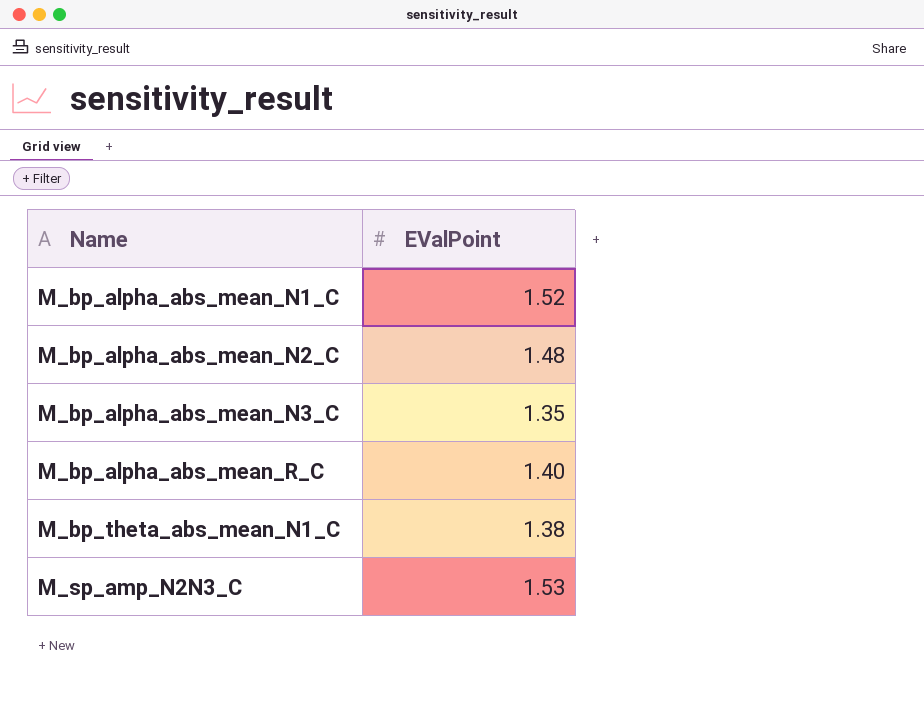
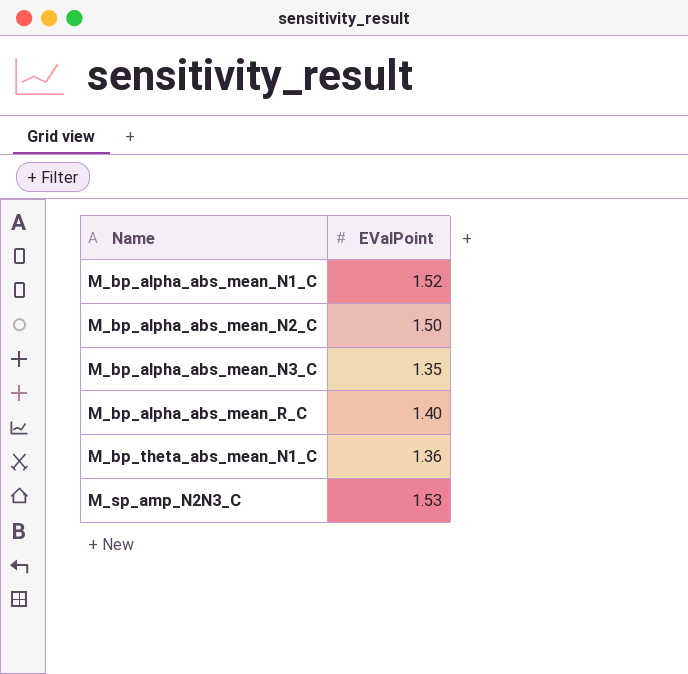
M_bp_alpha_abs_mean_N2_C | EValPoint: 1.48 -> 1.50
M_bp_theta_abs_mean_N1_C | EValPoint: 1.38 -> 1.36

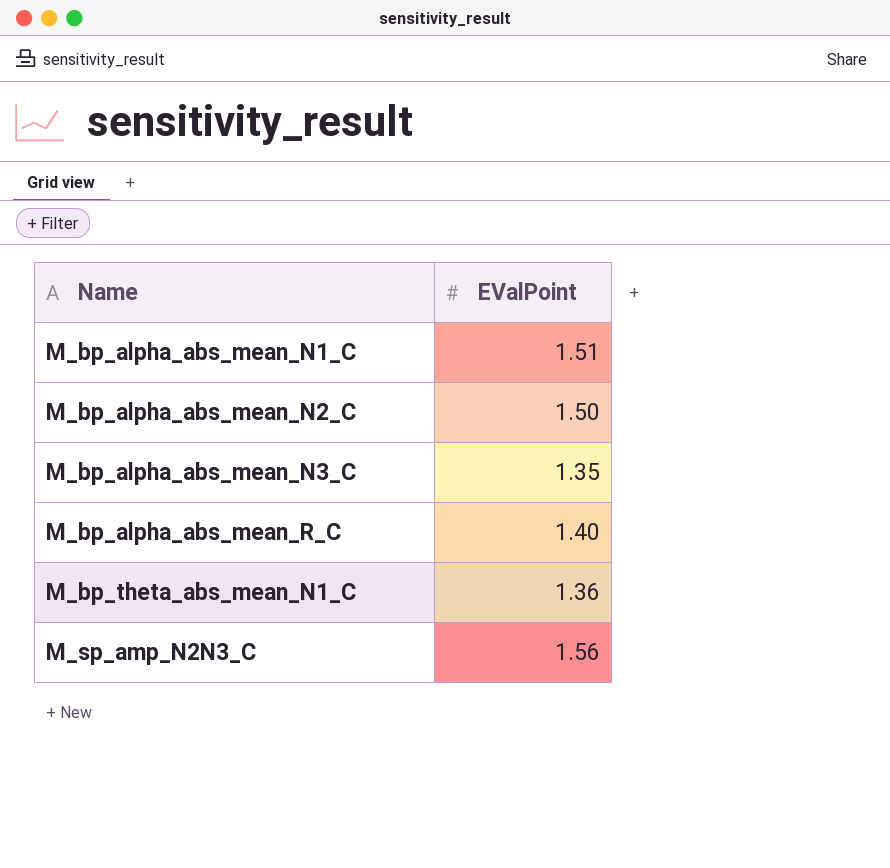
M_bp_alpha_abs_mean_N1_C | EValPoint: 1.52 -> 1.51
M_sp_amp_N2N3_C | EValPoint: 1.53 -> 1.56

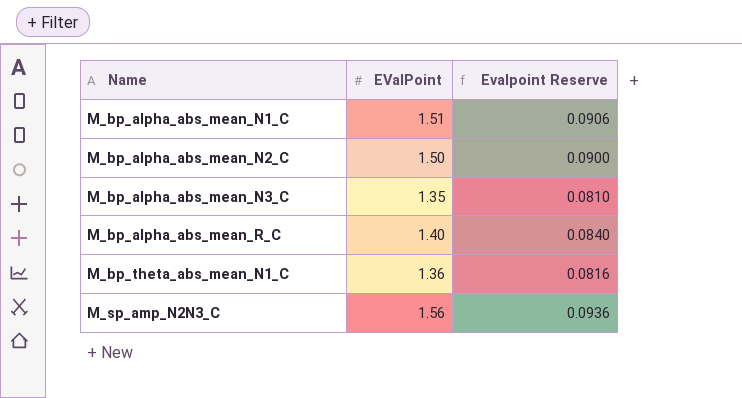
column Evalpoint Reserve | formula: none -> [EValPoint] * 0.06

